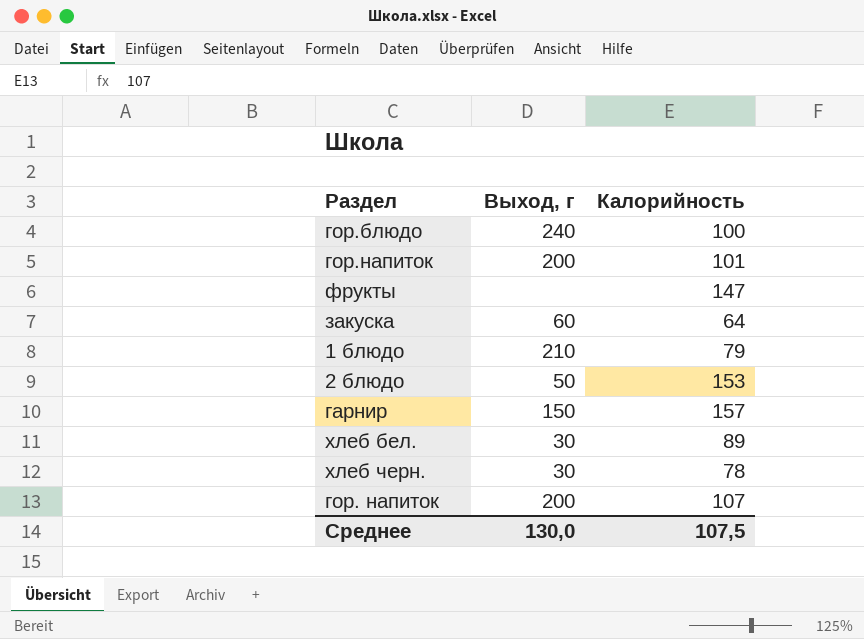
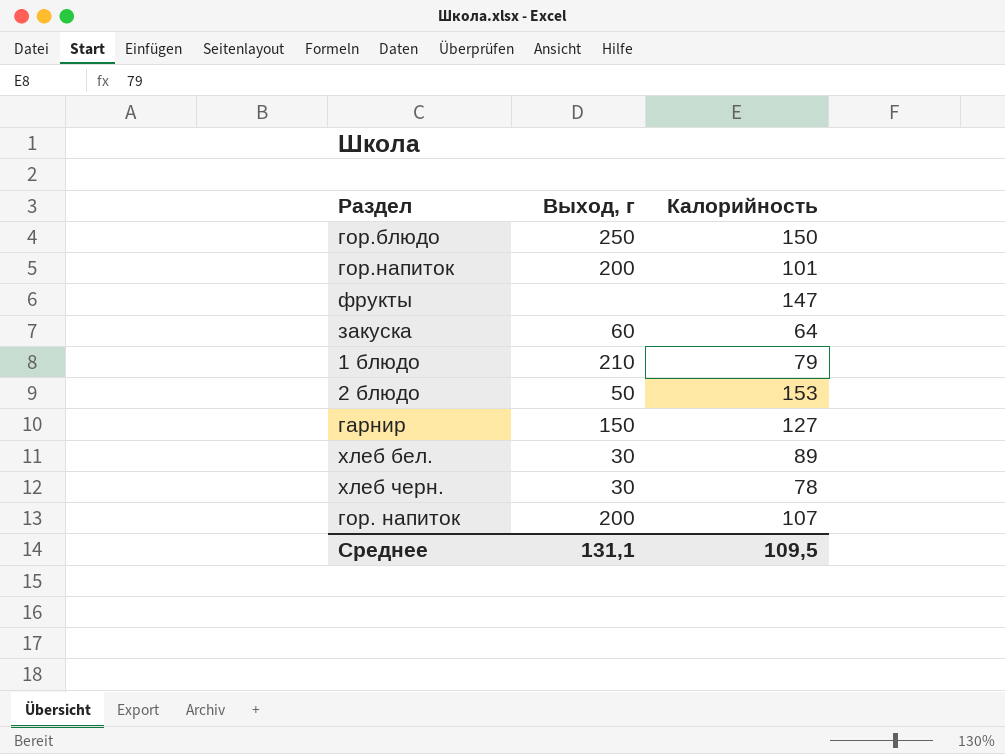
гор.блюдо | Выход, г: 240 -> 250
гор.блюдо | Калорийность: 100 -> 150
гарнир | Калорийность: 157 -> 127
Среднее | Выход, г: 130,0 -> 131,1
Среднее | Калорийность: 107,5 -> 109,5

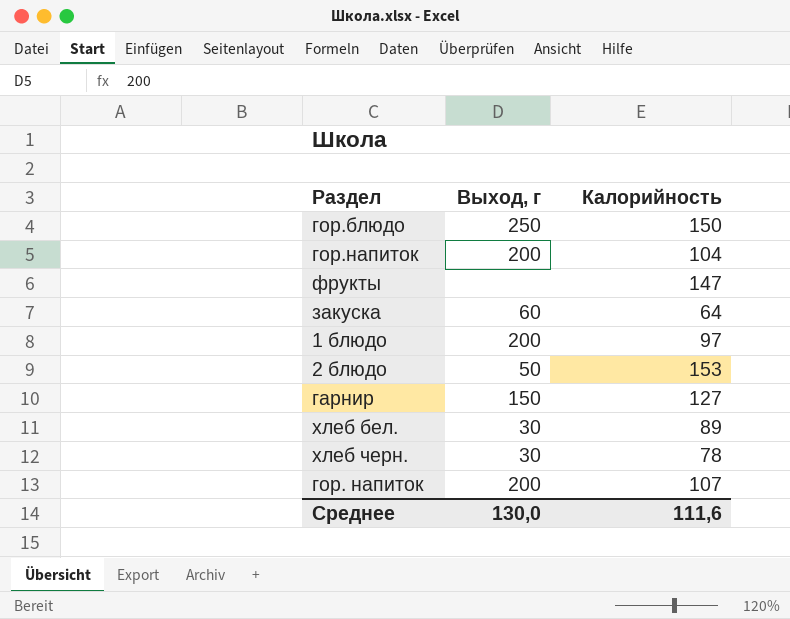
гор.напиток | Калорийность: 101 -> 104
1 блюдо | Выход, г: 210 -> 200
1 блюдо | Калорийность: 79 -> 97
Среднее | Выход, г: 131,1 -> 130,0
Среднее | Калорийность: 109,5 -> 111,6

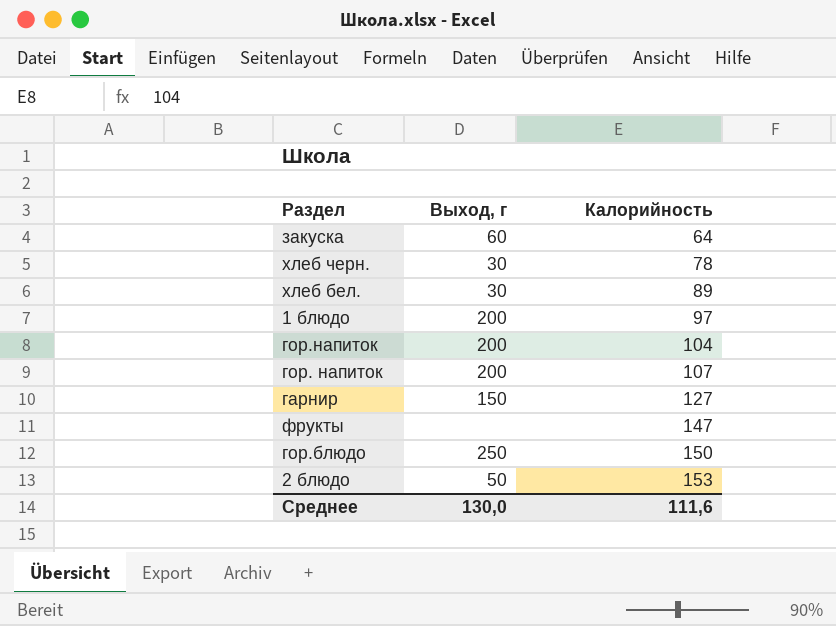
row order: none -> Калорийность ascending

